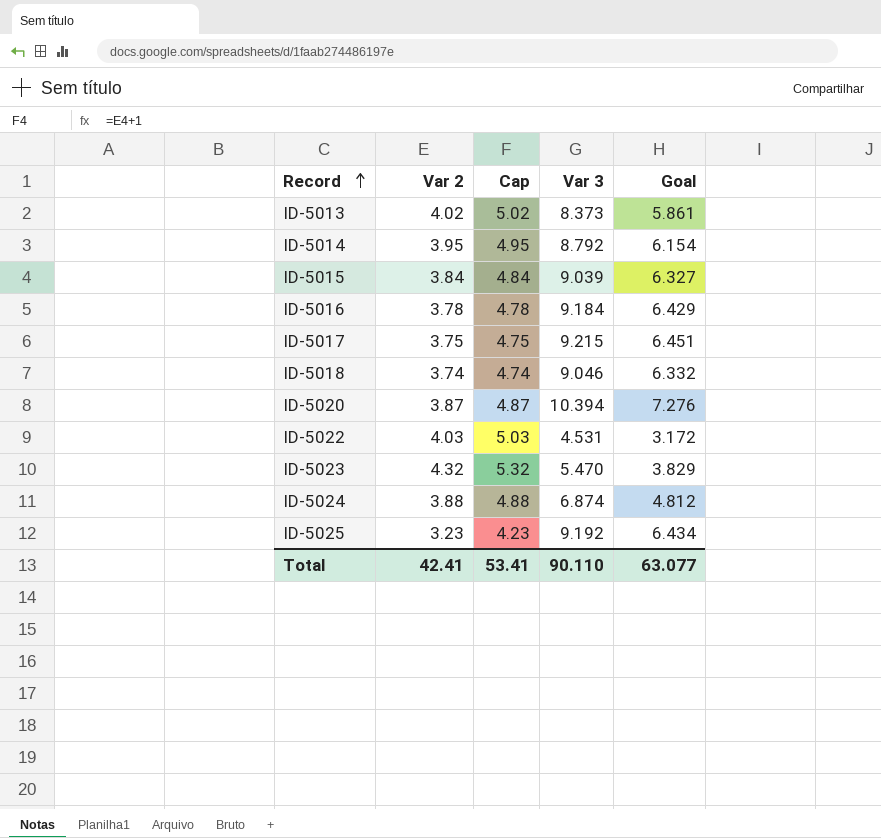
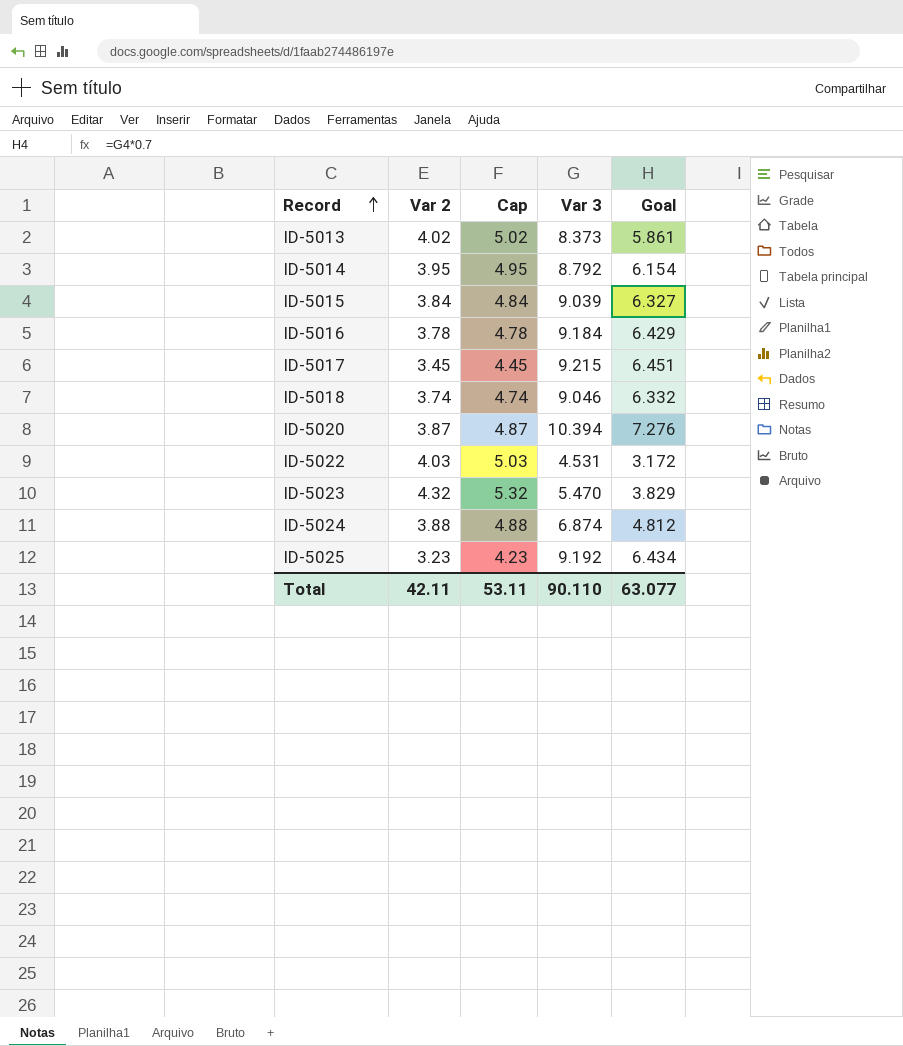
ID-5017 | Var 2: 3.75 -> 3.45
ID-5017 | Cap: 4.75 -> 4.45
Total | Var 2: 42.41 -> 42.11
Total | Cap: 53.41 -> 53.11

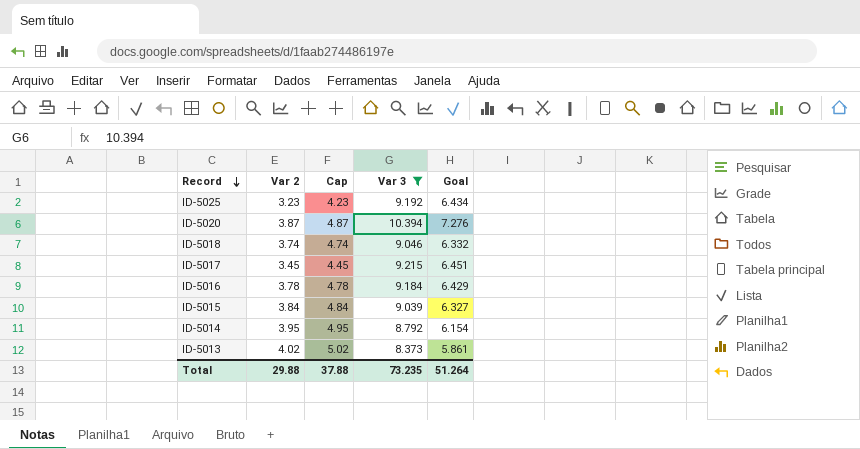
filter: none -> Var 3 >= 8.373
row order: Record ascending -> Record descending
Total | Var 2: 42.11 -> 29.88
Total | Cap: 53.11 -> 37.88
Total | Var 3: 90.110 -> 73.235
Total | Goal: 63.077 -> 51.264

